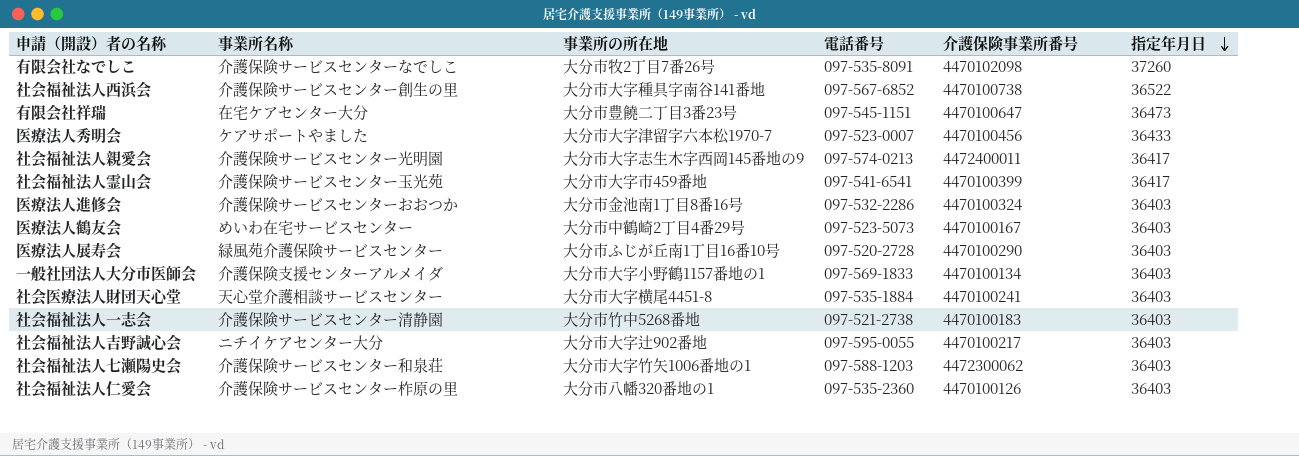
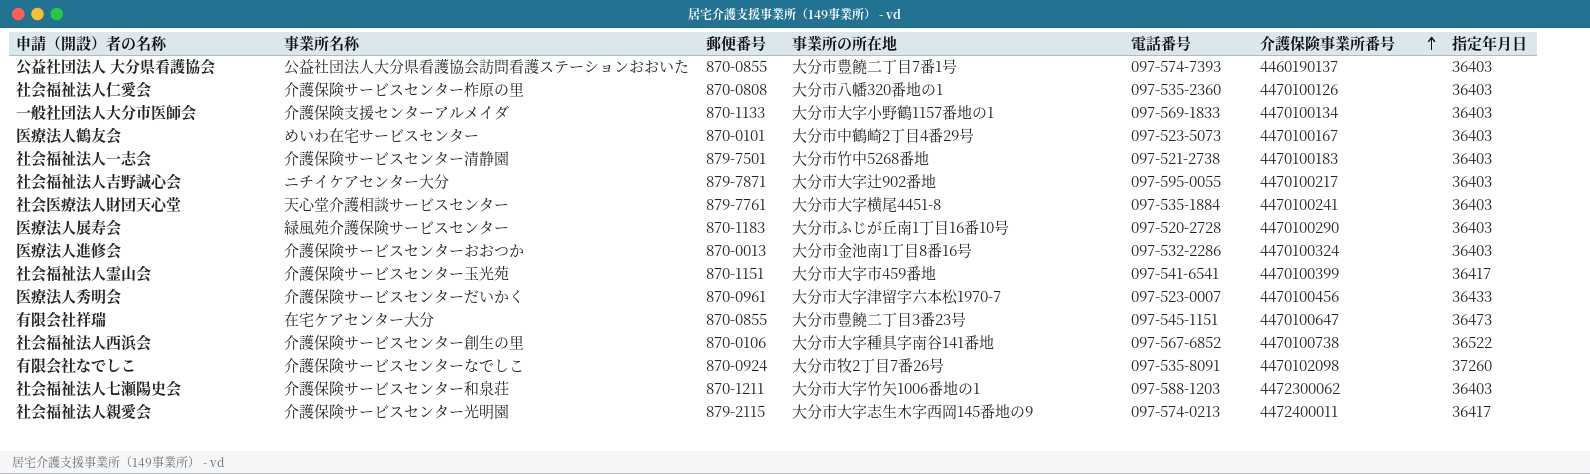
row order: 指定年月日 descending -> 介護保険事業所番号 ascending
column 郵便番号 | position: none -> 3
row 公益社団法人 大分県看護協会: none -> 公益社団法人大分県看護協会訪問看護ステーションおおいた | 870-0855 | 大分市豊饒二丁目7番1号 | 097-574-7393 | 4460190137 | 36403
医療法人秀明会 | 事業所名称: ケアサポートやました -> 介護保険サービスセンターだいかく

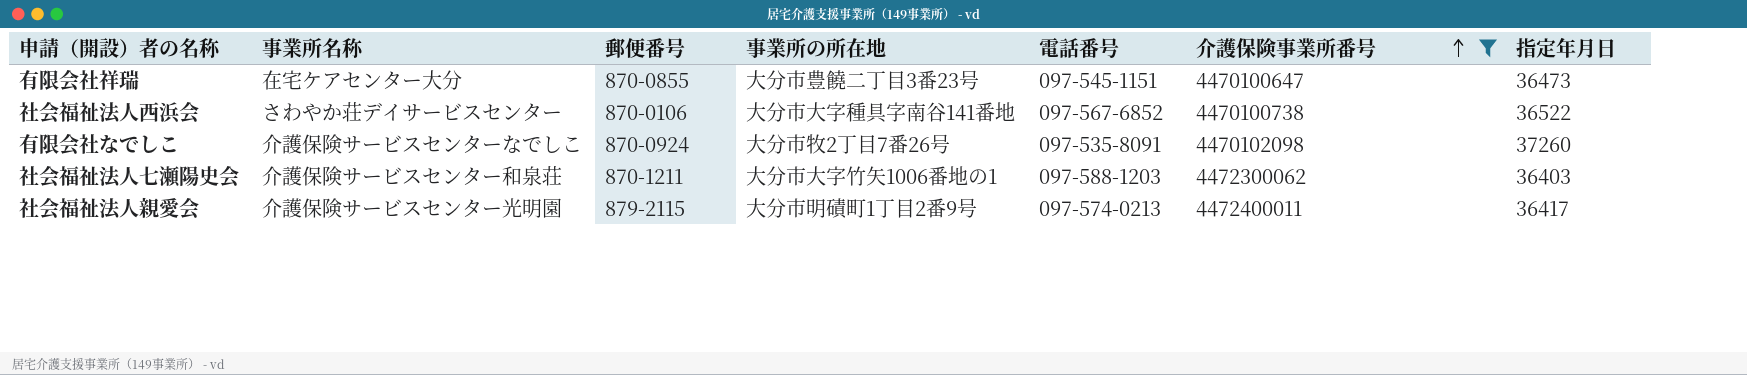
filter: none -> 介護保険事業所番号 >= 4470100647
社会福祉法人西浜会 | 事業所名称: 介護保険サービスセンター創生の里 -> さわやか荘デイサービスセンター
社会福祉法人親愛会 | 事業所の所在地: 大分市大字志生木字西岡145番地の9 -> 大分市明磧町1丁目2番9号

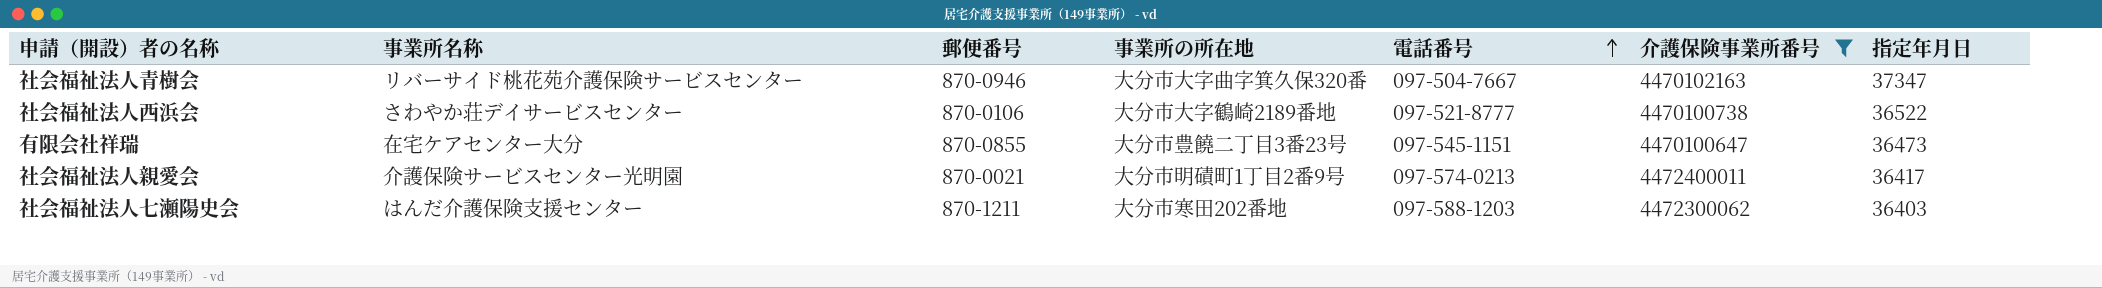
row order: 介護保険事業所番号 ascending -> 電話番号 ascending
row 有限会社なでしこ: 介護保険サービスセンターなでしこ | 870-0924 | 大分市牧2丁目7番26号 | 097-535-8091 | 4470102098 | 37260 -> none
row 社会福祉法人青樹会: none -> リバーサイド桃花苑介護保険サービスセンター | 870-0946 | 大分市大字曲字箕久保320番 | 097-504-7667 | 4470102163 | 37347
社会福祉法人西浜会 | 事業所の所在地: 大分市大字種具字南谷141番地 -> 大分市大字鶴崎2189番地
社会福祉法人西浜会 | 電話番号: 097-567-6852 -> 097-521-8777
社会福祉法人親愛会 | 郵便番号: 879-2115 -> 870-0021
社会福祉法人七瀬陽史会 | 事業所名称: 介護保険サービスセンター和泉荘 -> はんだ介護保険支援センター
社会福祉法人七瀬陽史会 | 事業所の所在地: 大分市大字竹矢1006番地の1 -> 大分市寒田202番地

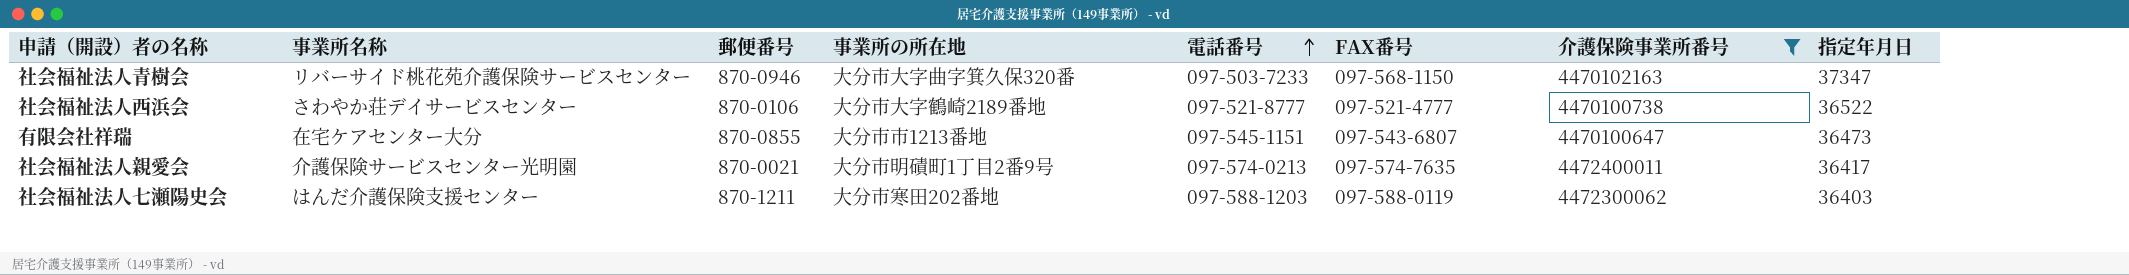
column FAX番号 | position: none -> 6
社会福祉法人青樹会 | 電話番号: 097-504-7667 -> 097-503-7233
有限会社祥瑞 | 事業所の所在地: 大分市豊饒二丁目3番23号 -> 大分市市1213番地

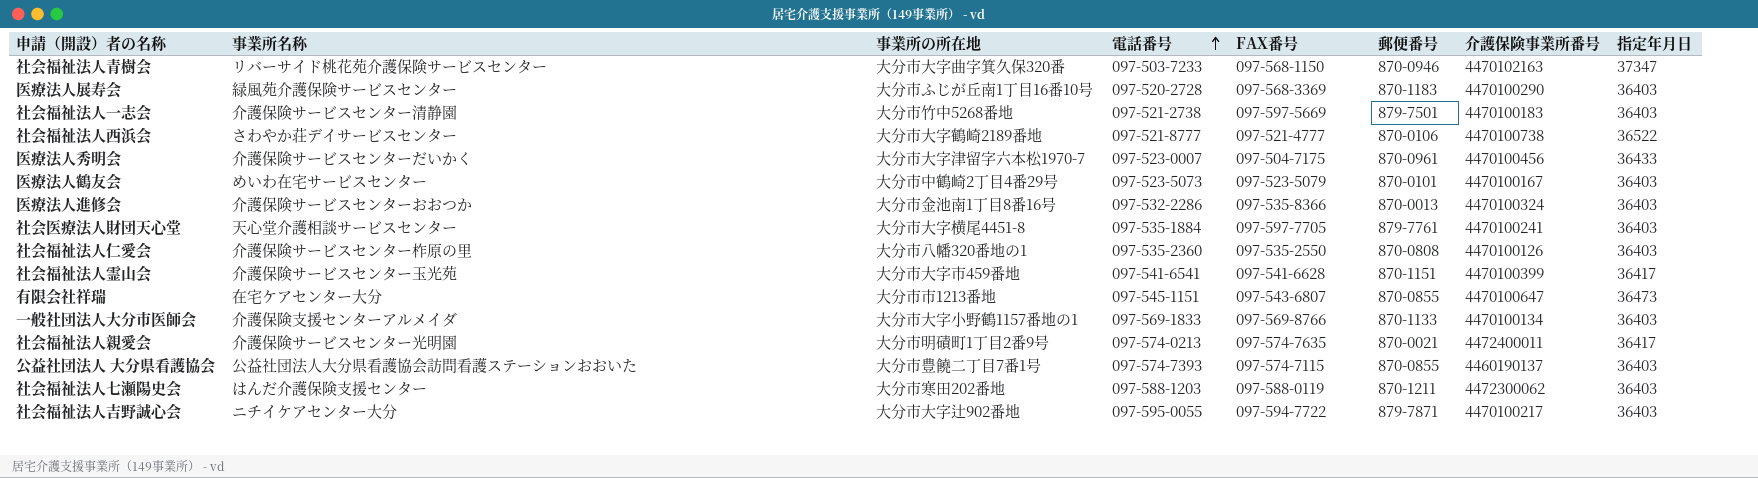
filter: 介護保険事業所番号 >= 4470100647 -> none
column 郵便番号 | position: 3 -> 6

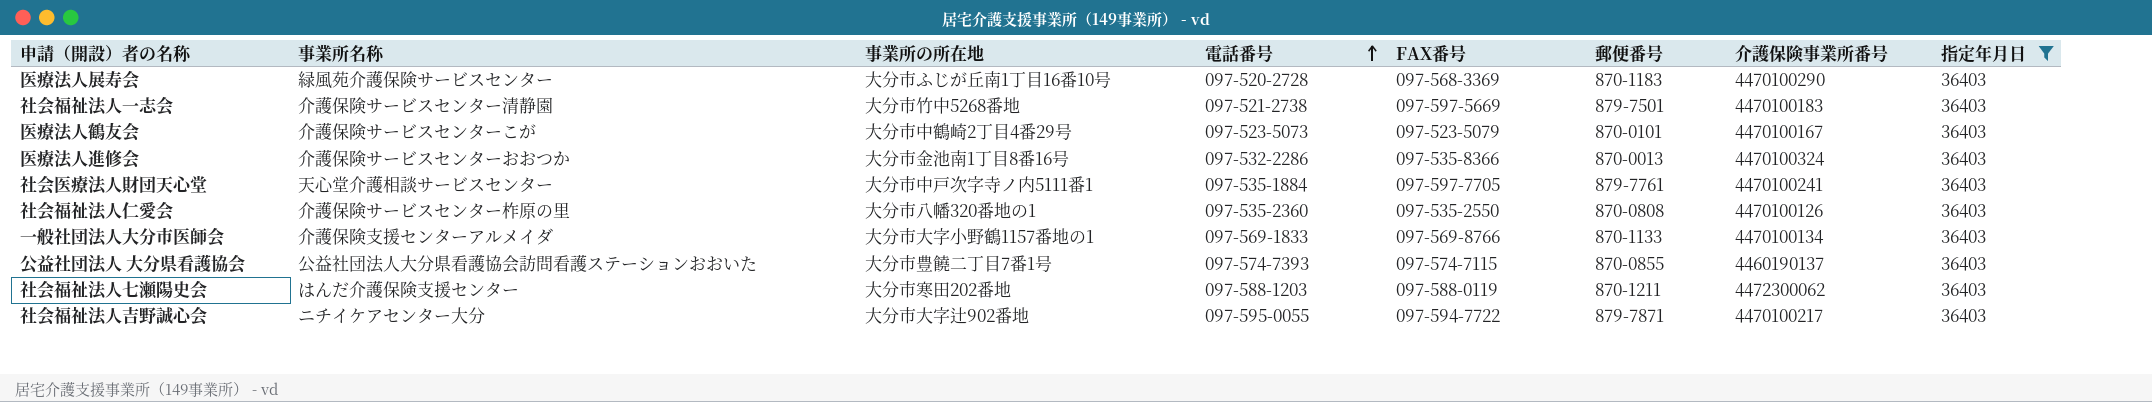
filter: none -> 指定年月日 = 36403
医療法人鶴友会 | 事業所名称: めいわ在宅サービスセンター -> 介護保険サービスセンターこが
社会医療法人財団天心堂 | 事業所の所在地: 大分市大字横尾4451-8 -> 大分市中戸次字寺ノ内5111番1

